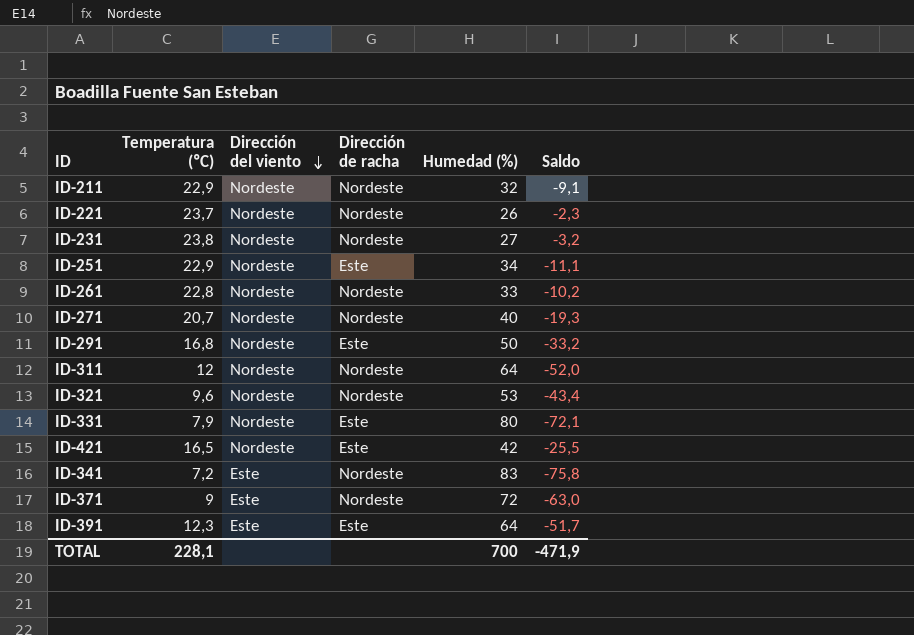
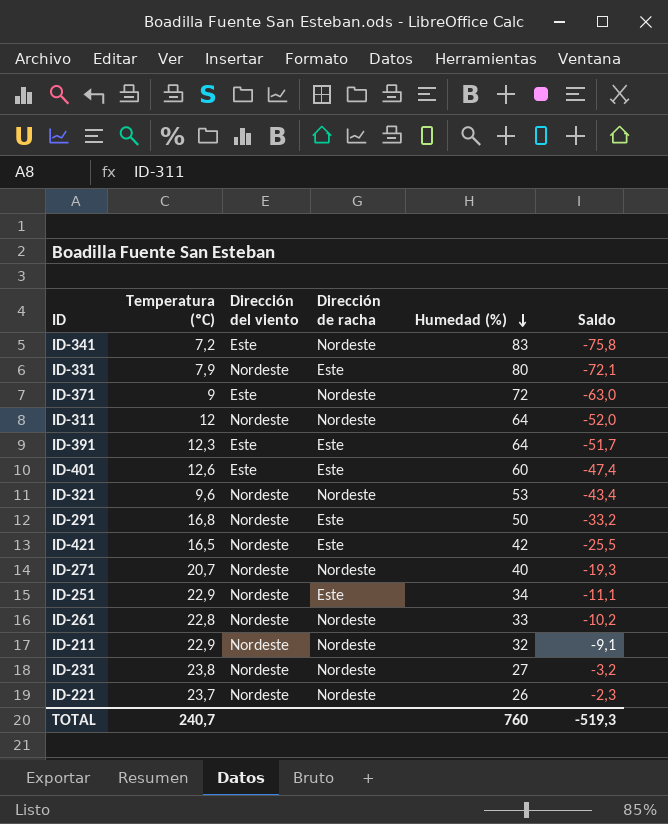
row order: Dirección del viento descending -> Humedad (%) descending
row ID-401: none -> 12,6 | Este | Este | 60 | -47,4
TOTAL | Temperatura (ºC): 228,1 -> 240,7
TOTAL | Humedad (%): 700 -> 760
TOTAL | Saldo: -471,9 -> -519,3

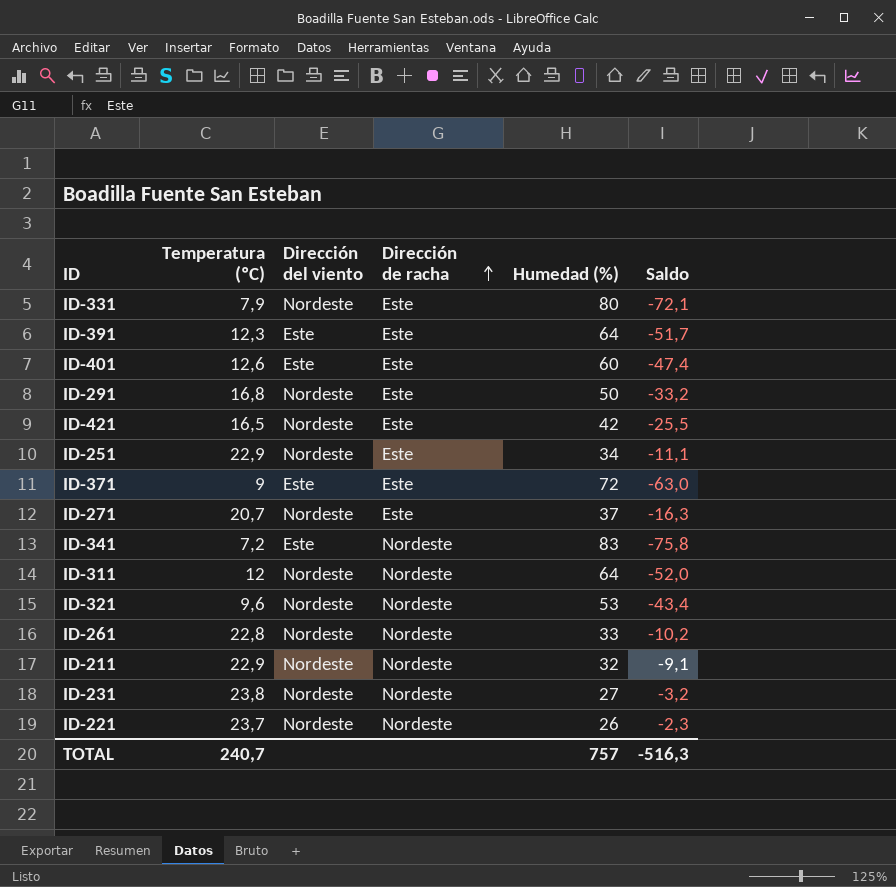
row order: Humedad (%) descending -> Dirección de racha ascending
ID-371 | Dirección de racha: Nordeste -> Este
ID-271 | Dirección de racha: Nordeste -> Este
ID-271 | Humedad (%): 40 -> 37
ID-271 | Saldo: -19,3 -> -16,3
TOTAL | Humedad (%): 760 -> 757
TOTAL | Saldo: -519,3 -> -516,3

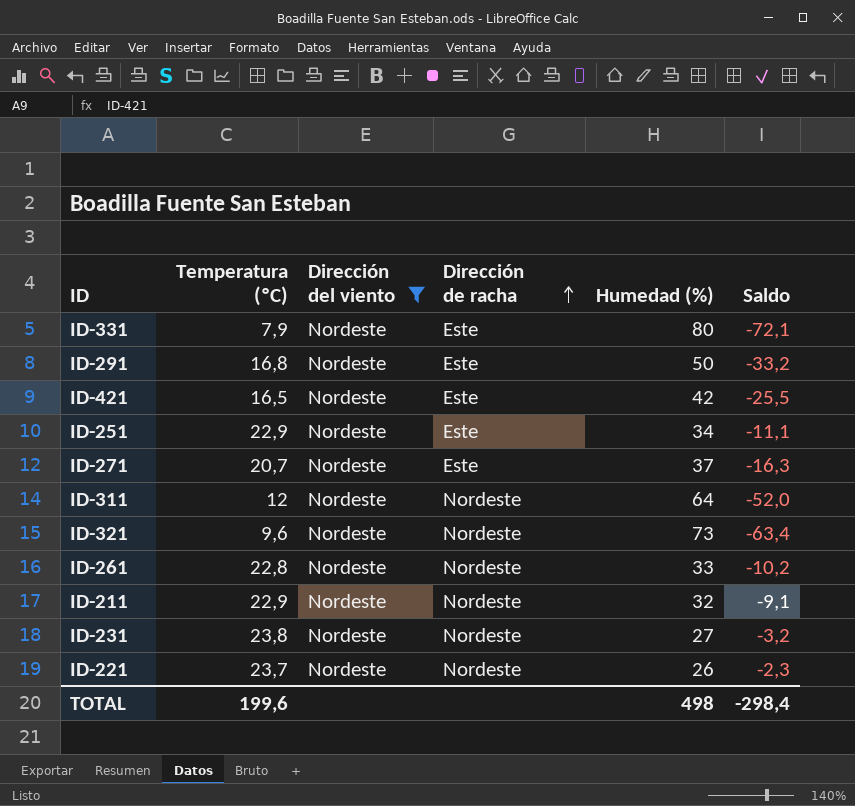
filter: none -> Dirección del viento = Nordeste
ID-321 | Humedad (%): 53 -> 73
ID-321 | Saldo: -43,4 -> -63,4
TOTAL | Temperatura (ºC): 240,7 -> 199,6
TOTAL | Humedad (%): 757 -> 498
TOTAL | Saldo: -516,3 -> -298,4

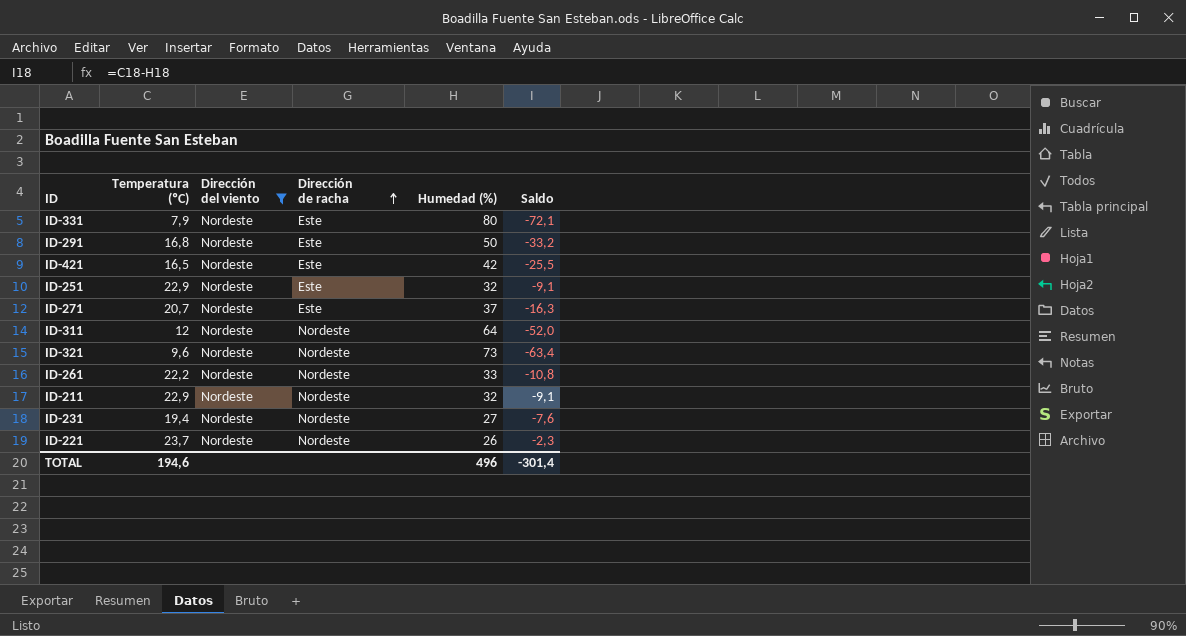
ID-251 | Humedad (%): 34 -> 32
ID-251 | Saldo: -11,1 -> -9,1
ID-261 | Temperatura (ºC): 22,8 -> 22,2
ID-261 | Saldo: -10,2 -> -10,8
ID-231 | Temperatura (ºC): 23,8 -> 19,4
ID-231 | Saldo: -3,2 -> -7,6
TOTAL | Temperatura (ºC): 199,6 -> 194,6
TOTAL | Humedad (%): 498 -> 496
TOTAL | Saldo: -298,4 -> -301,4

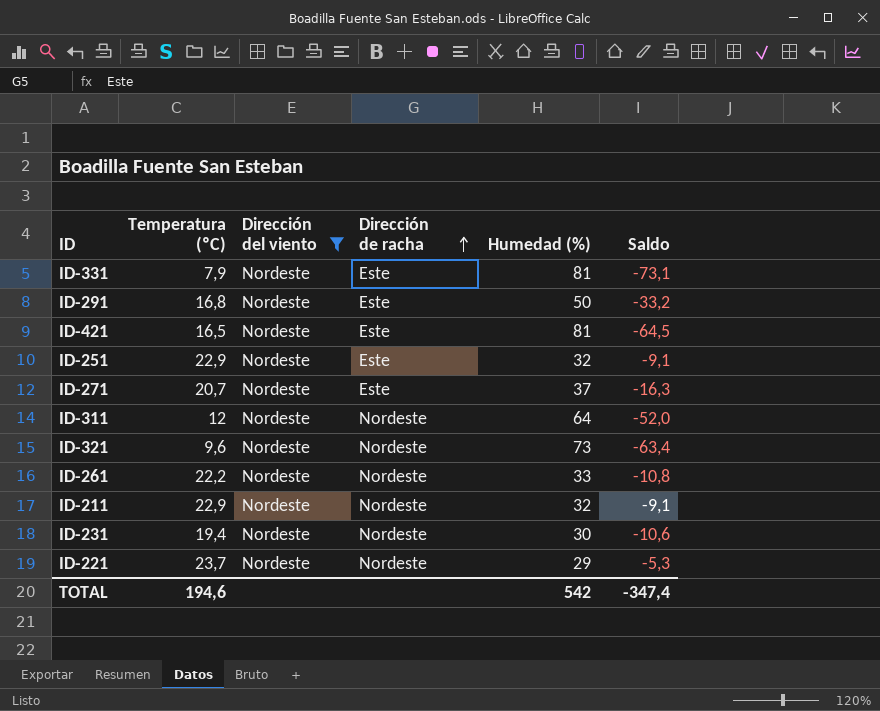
ID-331 | Humedad (%): 80 -> 81
ID-331 | Saldo: -72,1 -> -73,1
ID-421 | Humedad (%): 42 -> 81
ID-421 | Saldo: -25,5 -> -64,5
ID-231 | Humedad (%): 27 -> 30
ID-231 | Saldo: -7,6 -> -10,6
ID-221 | Humedad (%): 26 -> 29
ID-221 | Saldo: -2,3 -> -5,3
TOTAL | Humedad (%): 496 -> 542
TOTAL | Saldo: -301,4 -> -347,4

